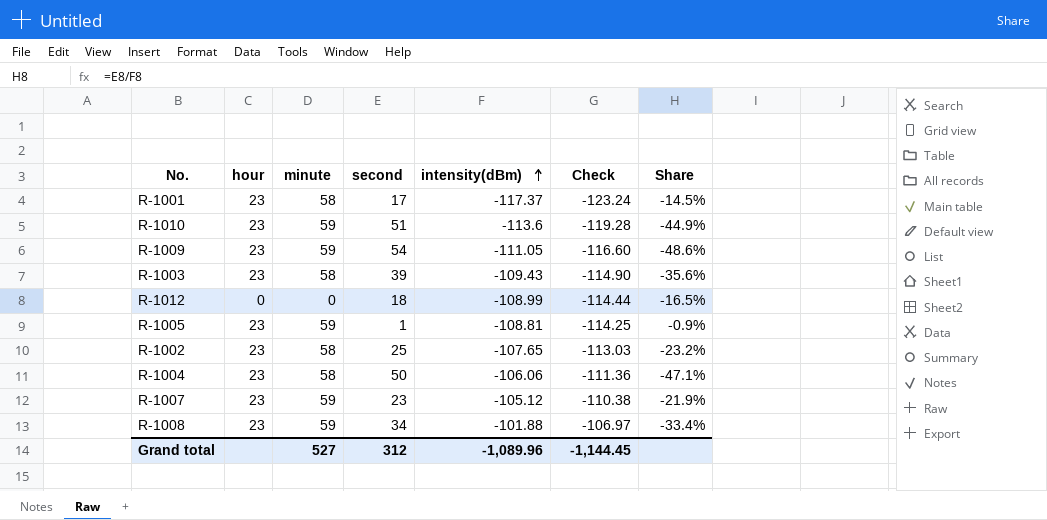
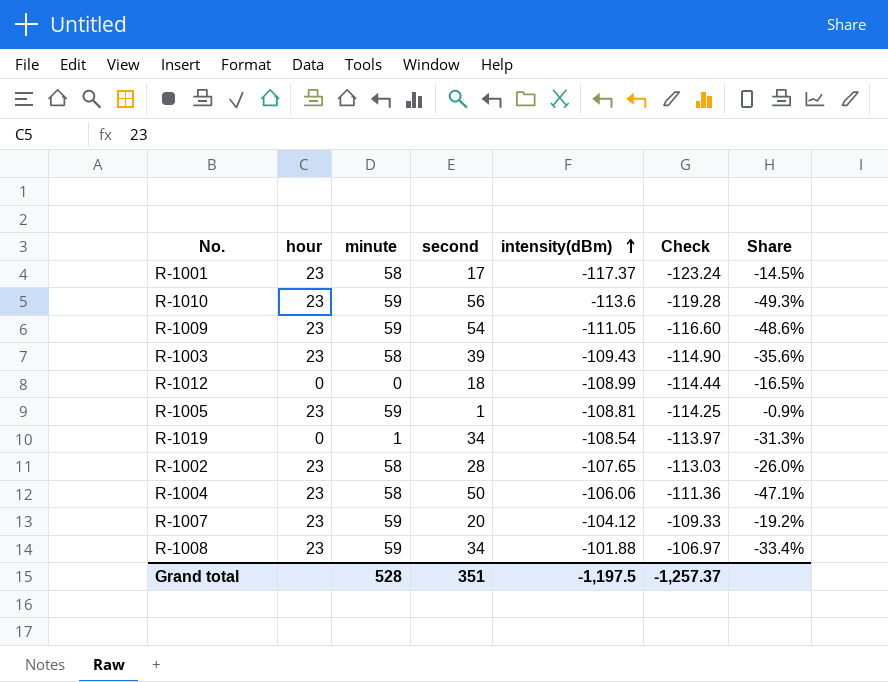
R-1010 | second: 51 -> 56
R-1010 | Share: -44.9% -> -49.3%
row R-1019: none -> 0 | 1 | 34 | -108.54 | -113.97 | -31.3%
R-1002 | second: 25 -> 28
R-1002 | Share: -23.2% -> -26.0%
R-1007 | second: 23 -> 20
R-1007 | intensity(dBm): -105.12 -> -104.12
R-1007 | Check: -110.38 -> -109.33
R-1007 | Share: -21.9% -> -19.2%
Grand total | minute: 527 -> 528
Grand total | second: 312 -> 351
Grand total | intensity(dBm): -1,089.96 -> -1,197.5
Grand total | Check: -1,144.45 -> -1,257.37

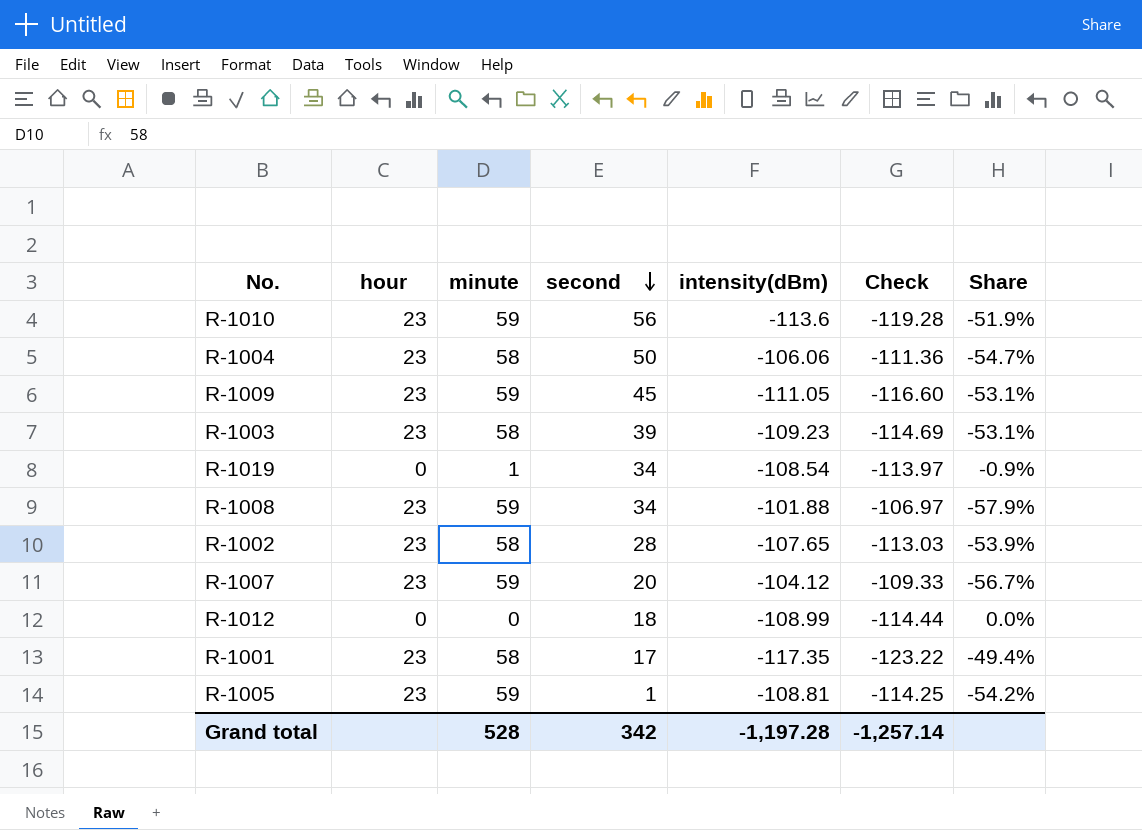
row order: intensity(dBm) ascending -> second descending
column Share | formula: [second] / [intensity(dBm)] -> [minute] / [intensity(dBm)]
R-1009 | second: 54 -> 45
R-1003 | intensity(dBm): -109.43 -> -109.23
R-1003 | Check: -114.90 -> -114.69
R-1001 | intensity(dBm): -117.37 -> -117.35
R-1001 | Check: -123.24 -> -123.22
Grand total | second: 351 -> 342
Grand total | intensity(dBm): -1,197.5 -> -1,197.28
Grand total | Check: -1,257.37 -> -1,257.14

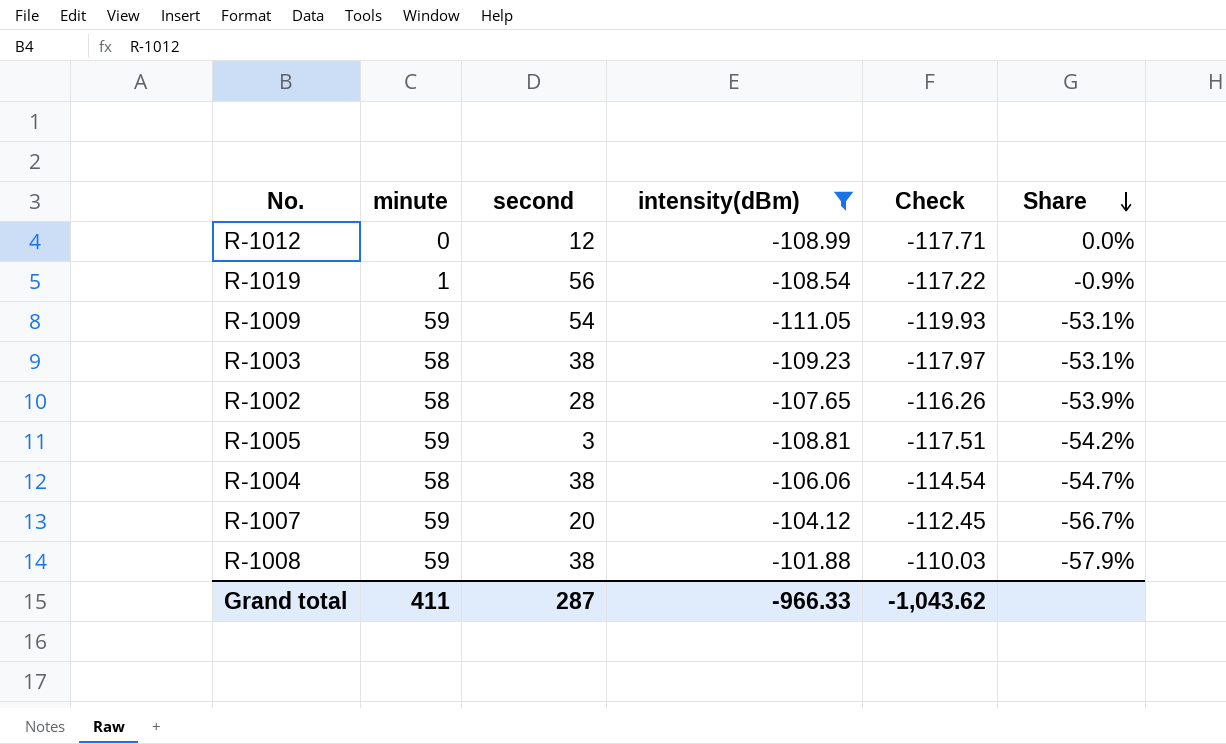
filter: none -> intensity(dBm) >= -111.05
row order: second descending -> Share descending
column hour | position: 2 -> none
column Check | formula: [intensity(dBm)] * 1.05 -> [intensity(dBm)] * 1.08
R-1012 | second: 18 -> 12
R-1019 | second: 34 -> 56
R-1009 | second: 45 -> 54
R-1003 | second: 39 -> 38
R-1005 | second: 1 -> 3
R-1004 | second: 50 -> 38
R-1008 | second: 34 -> 38
Grand total | minute: 528 -> 411
Grand total | second: 342 -> 287
Grand total | intensity(dBm): -1,197.28 -> -966.33
Grand total | Check: -1,257.14 -> -1,043.62

